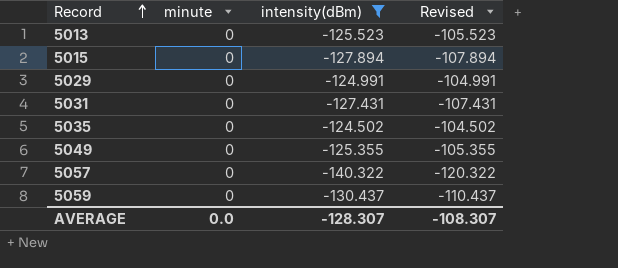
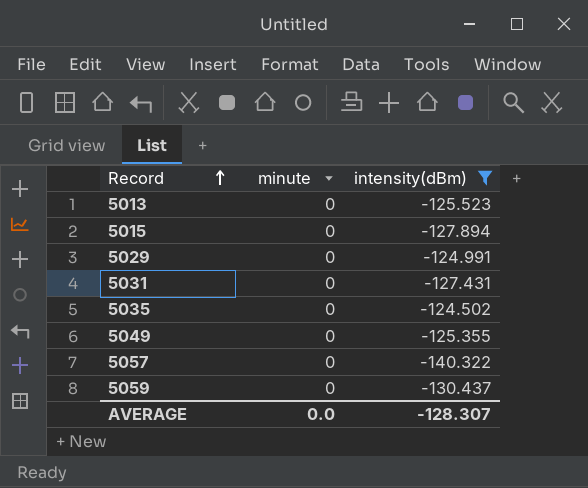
column Revised | formula: [intensity(dBm)] + 20 -> none

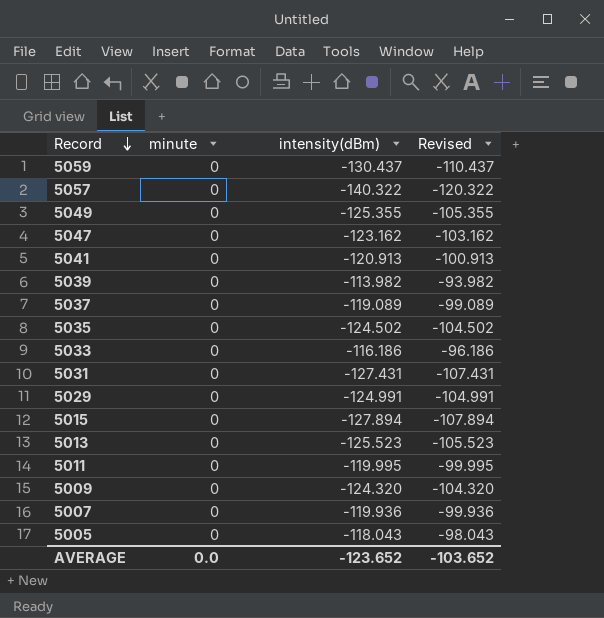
filter: intensity(dBm) <= -124.502 -> none
row order: Record ascending -> Record descending
column Revised | formula: none -> [intensity(dBm)] + 20
AVERAGE | intensity(dBm): -128.307 -> -123.652

